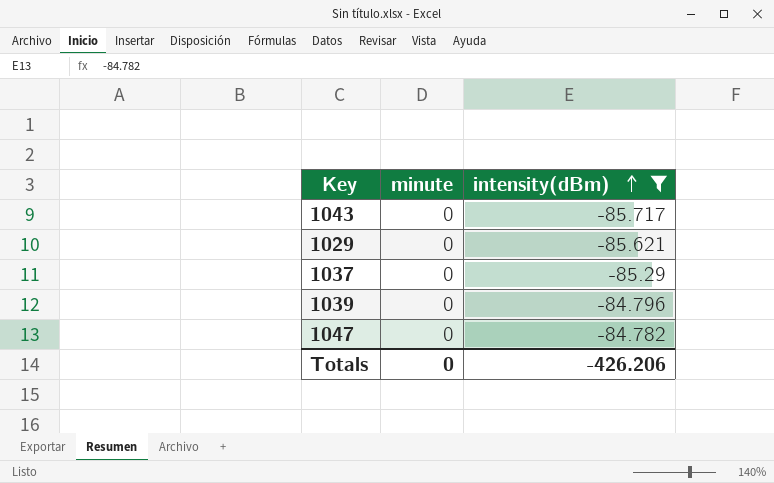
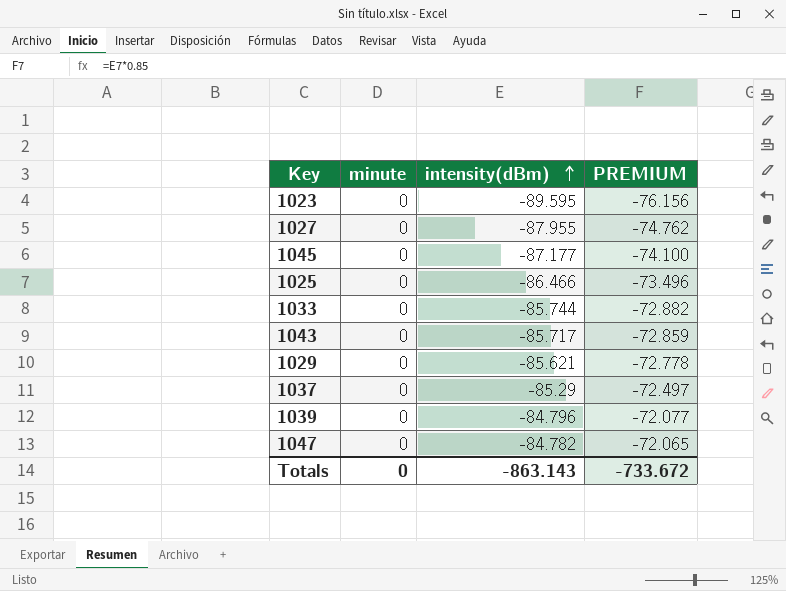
filter: intensity(dBm) >= -85.717 -> none
column PREMIUM | formula: none -> [intensity(dBm)] * 0.85
Totals | intensity(dBm): -426.206 -> -863.143

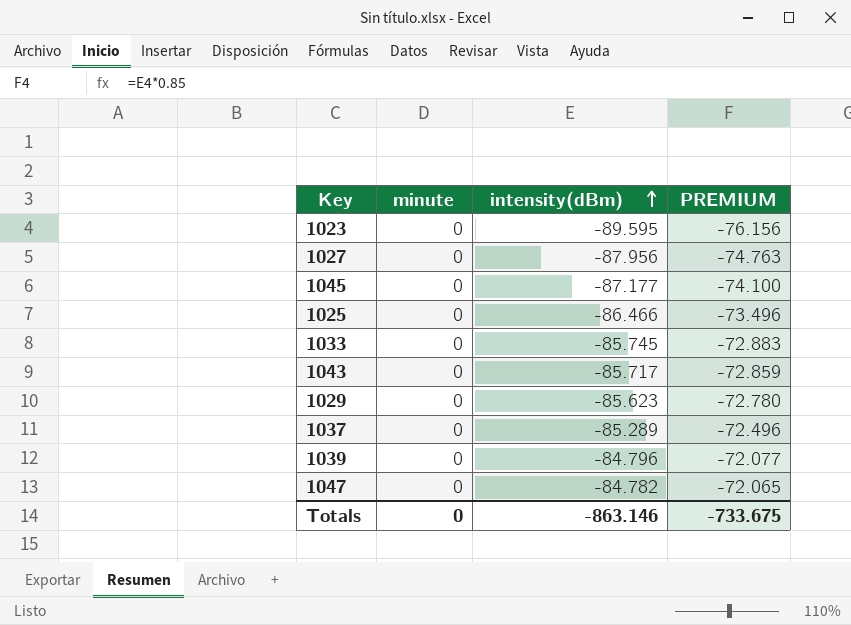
1027 | intensity(dBm): -87.955 -> -87.956
1027 | PREMIUM: -74.762 -> -74.763
1033 | intensity(dBm): -85.744 -> -85.745
1033 | PREMIUM: -72.882 -> -72.883
1029 | intensity(dBm): -85.621 -> -85.623
1029 | PREMIUM: -72.778 -> -72.780
1037 | intensity(dBm): -85.29 -> -85.289
1037 | PREMIUM: -72.497 -> -72.496
Totals | intensity(dBm): -863.143 -> -863.146
Totals | PREMIUM: -733.672 -> -733.675

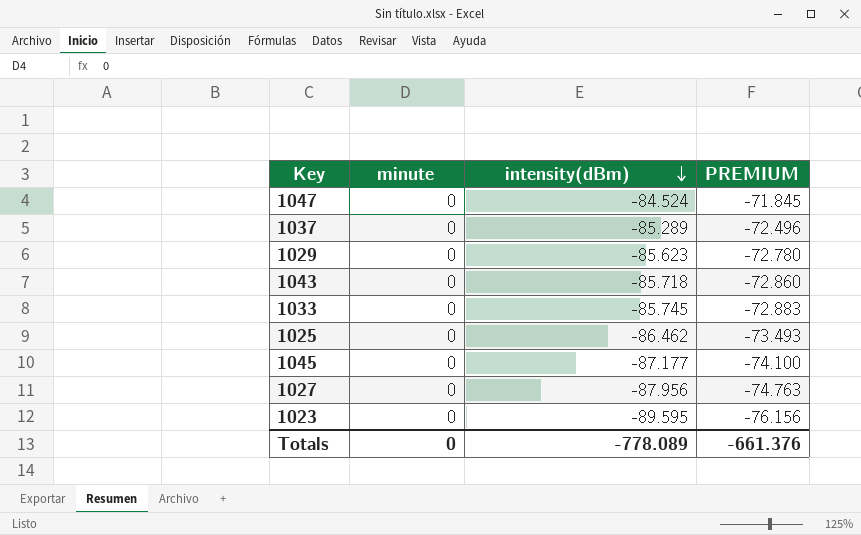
row order: intensity(dBm) ascending -> intensity(dBm) descending
row 1039: 0 | -84.796 | -72.077 -> none
1047 | intensity(dBm): -84.782 -> -84.524
1047 | PREMIUM: -72.065 -> -71.845
1043 | intensity(dBm): -85.717 -> -85.718
1043 | PREMIUM: -72.859 -> -72.860
1025 | intensity(dBm): -86.466 -> -86.462
1025 | PREMIUM: -73.496 -> -73.493
Totals | intensity(dBm): -863.146 -> -778.089
Totals | PREMIUM: -733.675 -> -661.376

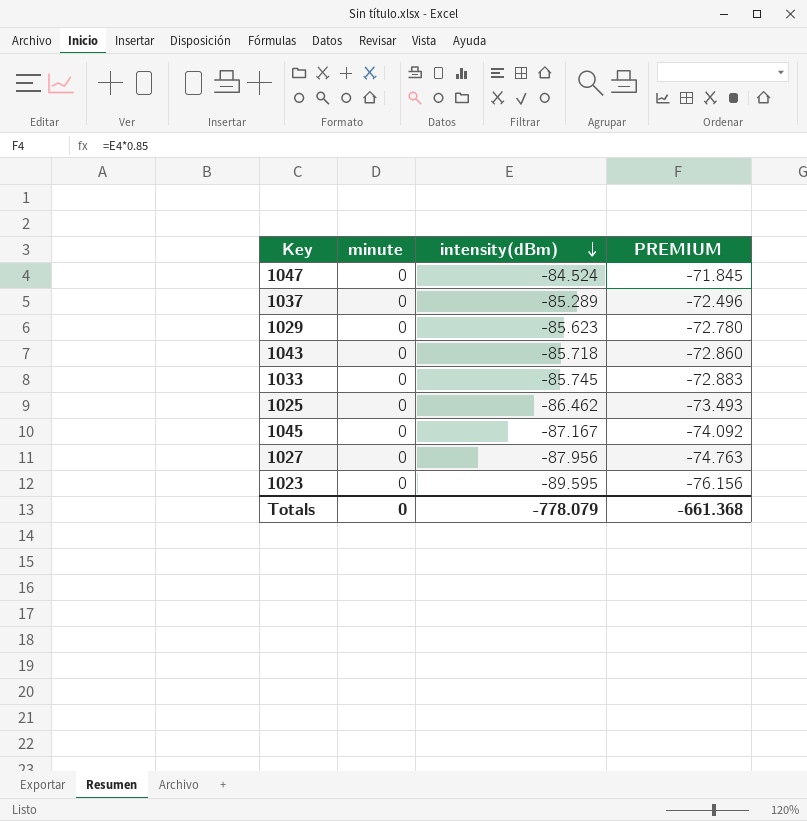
1045 | intensity(dBm): -87.177 -> -87.167
1045 | PREMIUM: -74.100 -> -74.092
Totals | intensity(dBm): -778.089 -> -778.079
Totals | PREMIUM: -661.376 -> -661.368

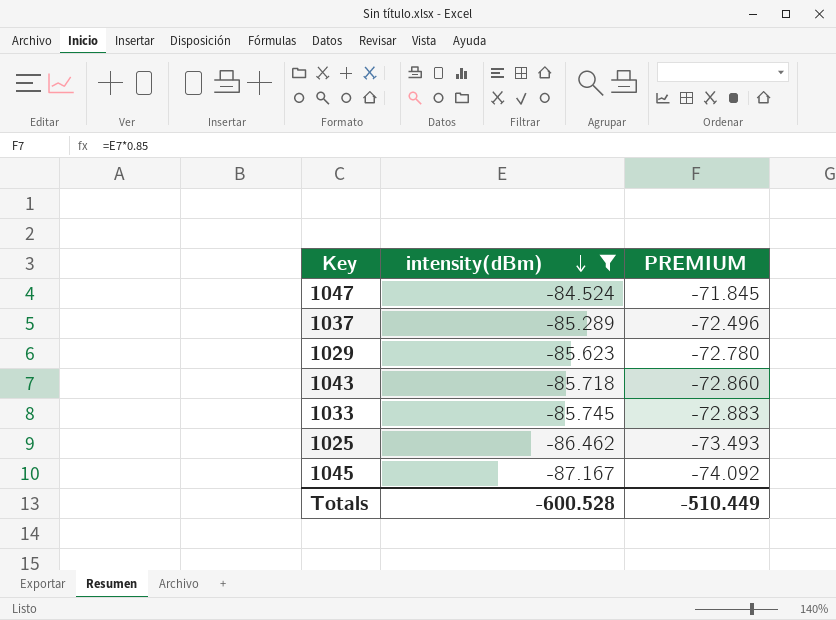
filter: none -> intensity(dBm) >= -87.167
column minute | position: 2 -> none
Totals | intensity(dBm): -778.079 -> -600.528
Totals | PREMIUM: -661.368 -> -510.449

